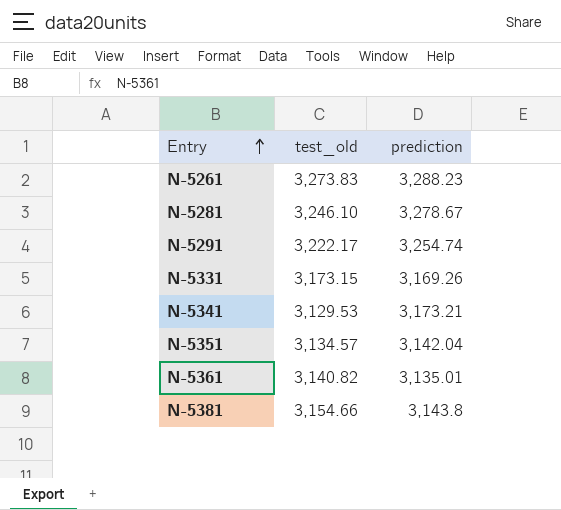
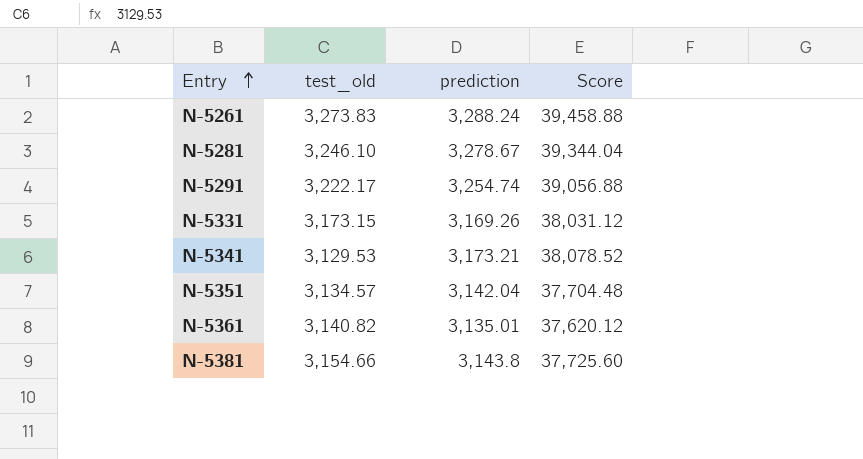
column Score | formula: none -> [prediction] * 12
N-5261 | prediction: 3,288.23 -> 3,288.24

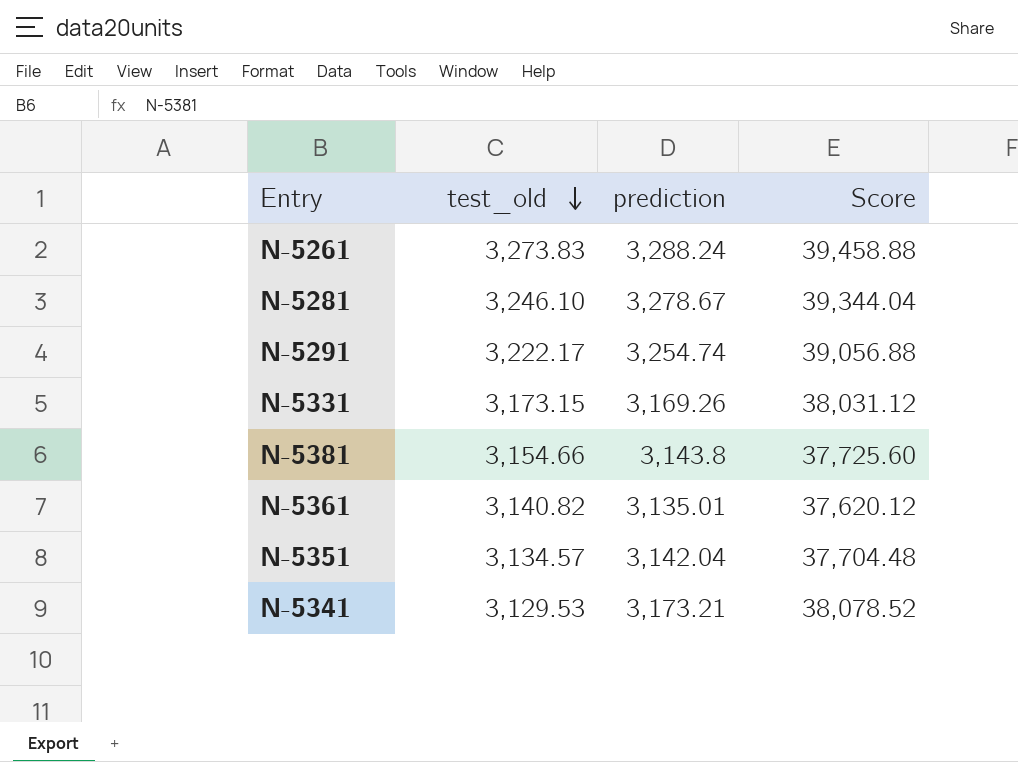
row order: Entry ascending -> test_old descending

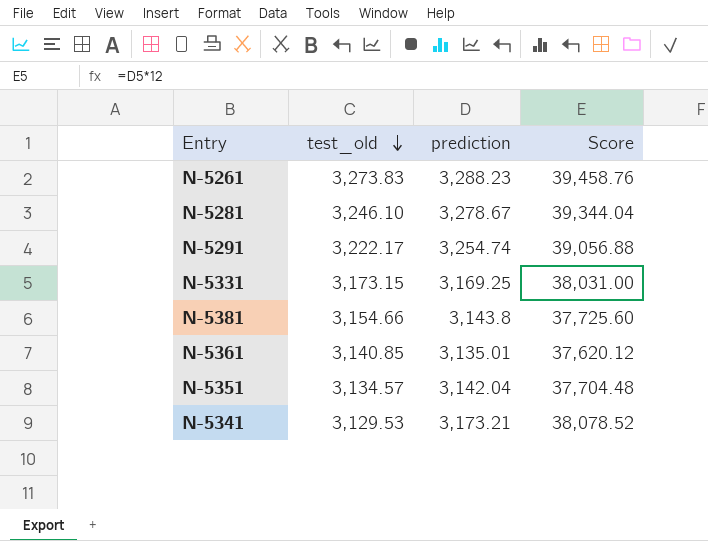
N-5261 | prediction: 3,288.24 -> 3,288.23
N-5261 | Score: 39,458.88 -> 39,458.76
N-5331 | prediction: 3,169.26 -> 3,169.25
N-5331 | Score: 38,031.12 -> 38,031.00
N-5361 | test_old: 3,140.82 -> 3,140.85

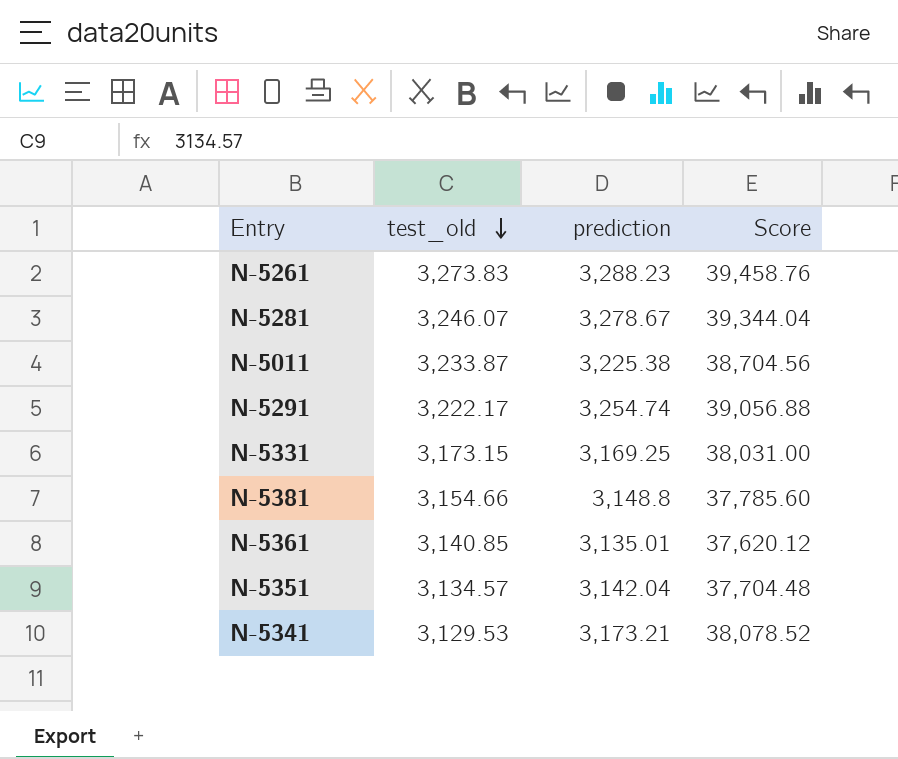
N-5281 | test_old: 3,246.10 -> 3,246.07
row N-5011: none -> 3,233.87 | 3,225.38 | 38,704.56
N-5381 | prediction: 3,143.8 -> 3,148.8
N-5381 | Score: 37,725.60 -> 37,785.60

